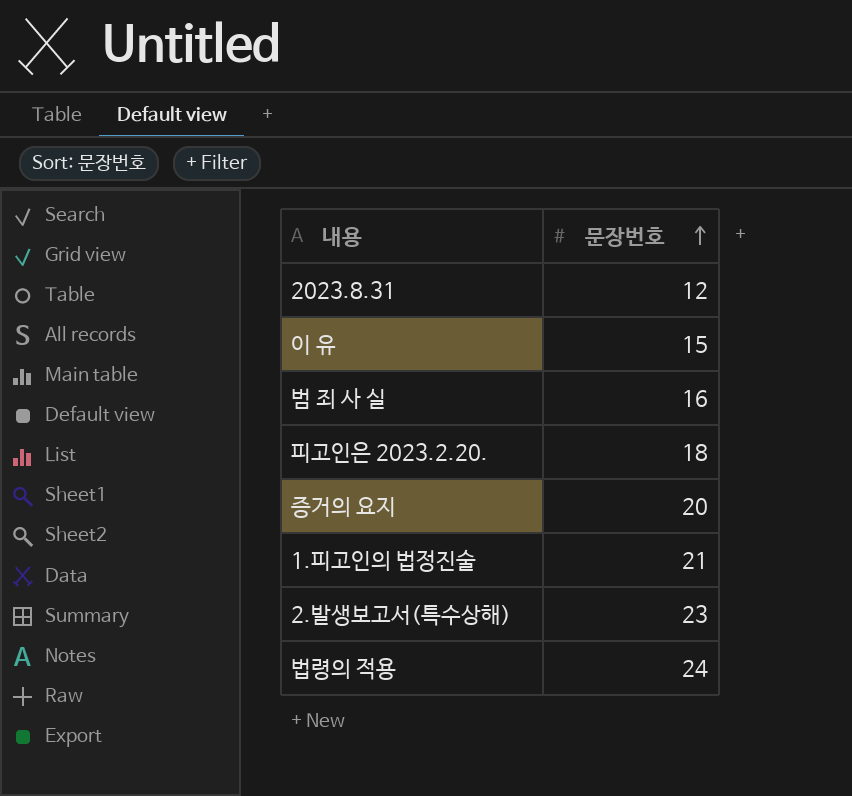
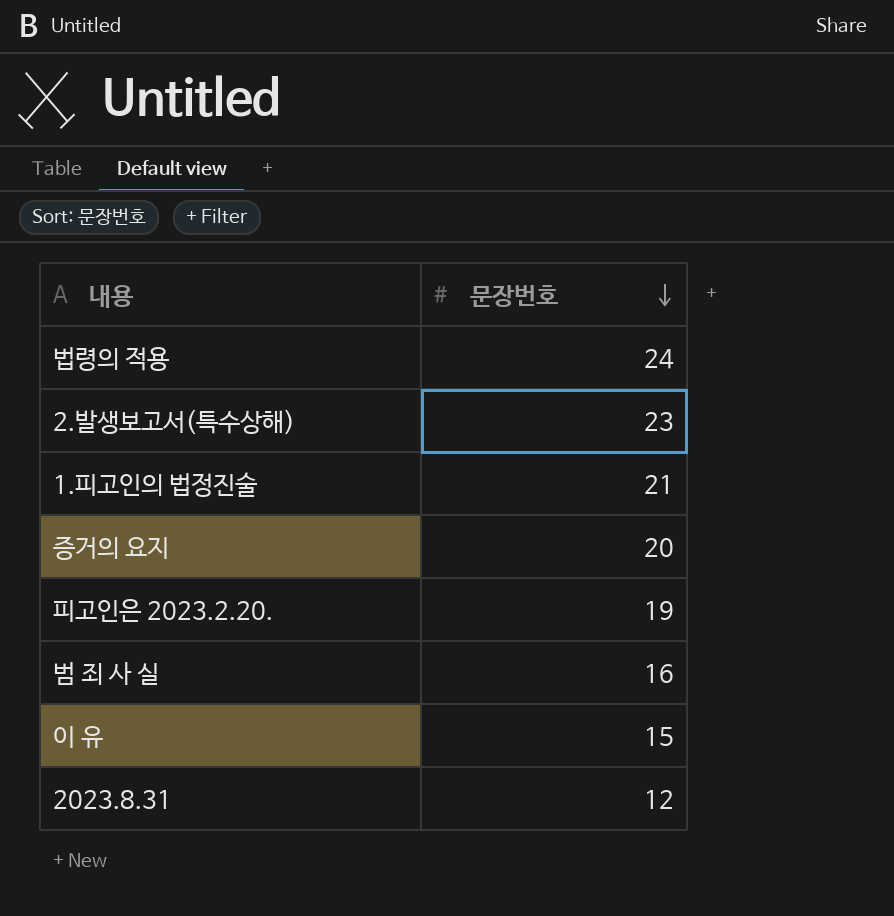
row order: 문장번호 ascending -> 문장번호 descending
피고인은 2023.2.20. | 문장번호: 18 -> 19

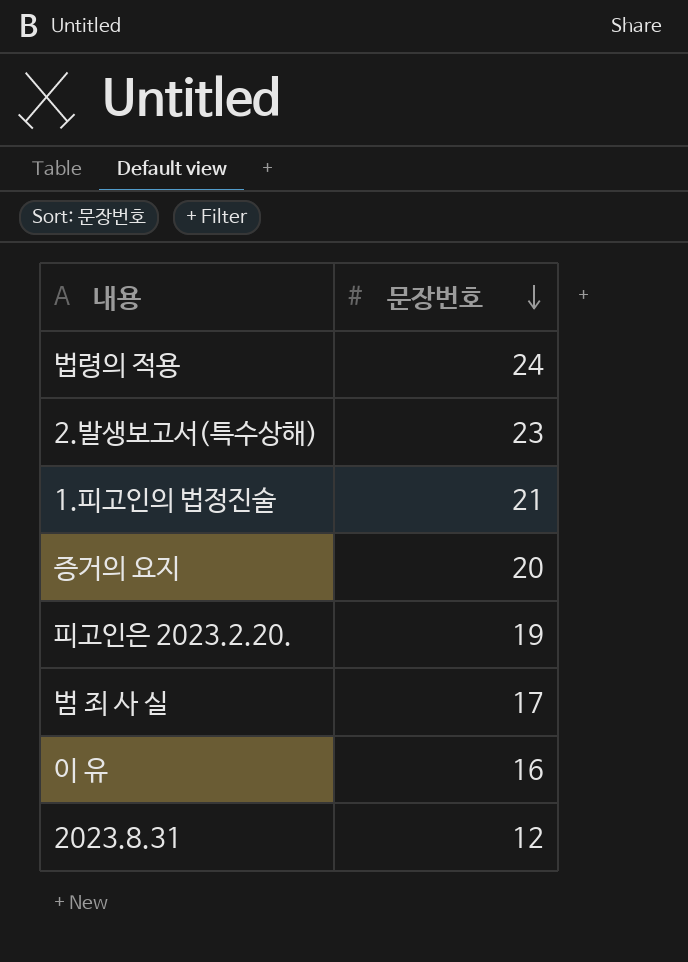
범 죄 사 실 | 문장번호: 16 -> 17
이 유 | 문장번호: 15 -> 16

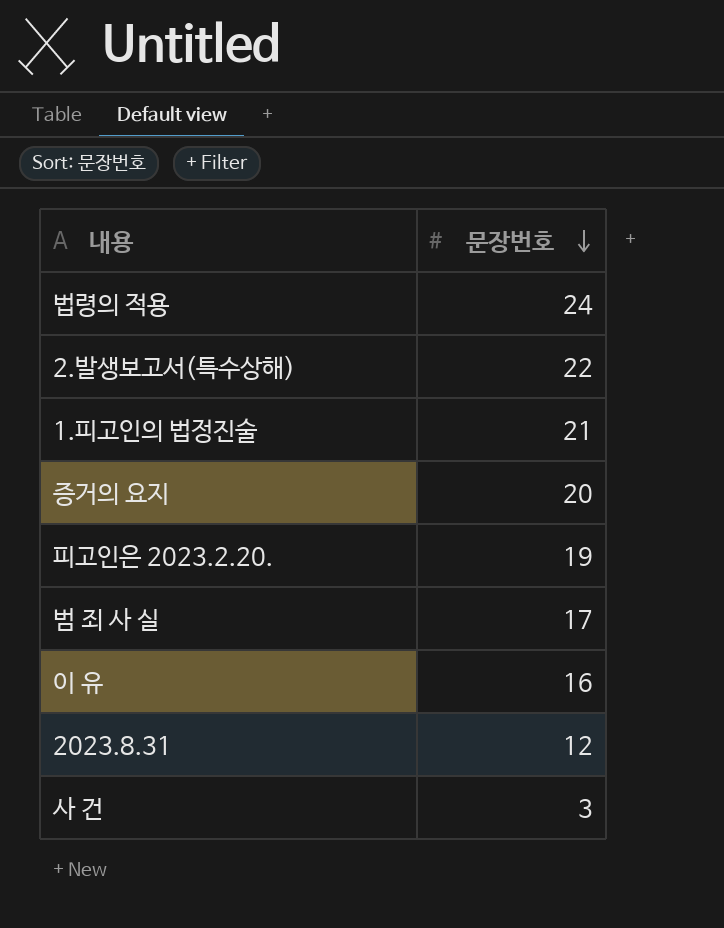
2.발생보고서(특수상해) | 문장번호: 23 -> 22
row 사 건: none -> 3

